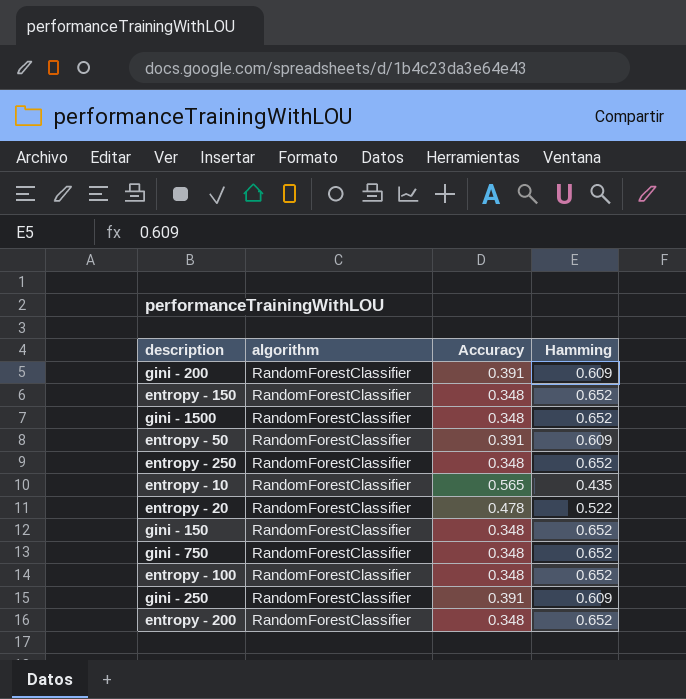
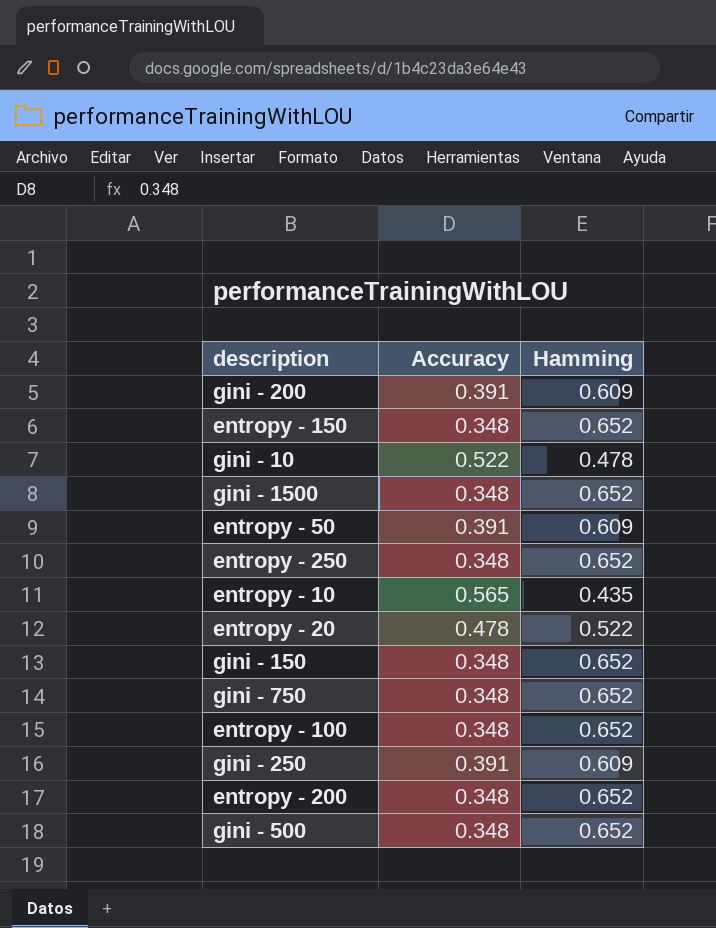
column algorithm | position: 2 -> none
row gini - 10: none -> 0.522 | 0.478
row gini - 500: none -> 0.348 | 0.652

